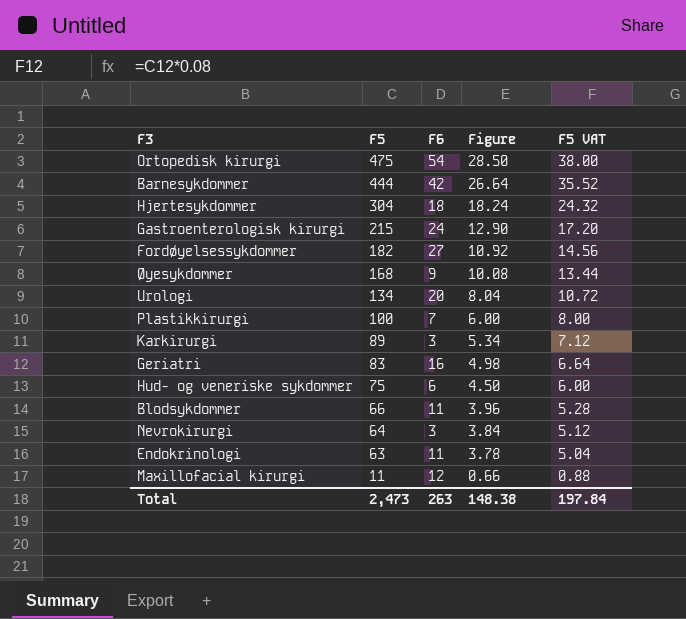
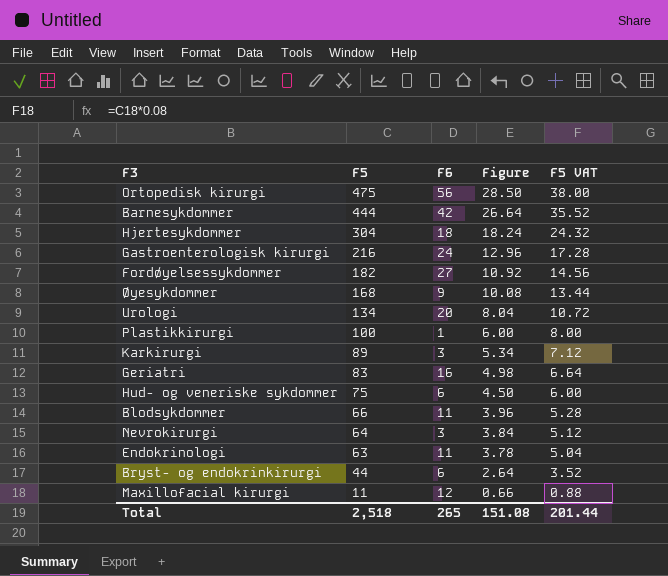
Ortopedisk kirurgi | F6: 54 -> 56
Gastroenterologisk kirurgi | F5: 215 -> 216
Gastroenterologisk kirurgi | Figure: 12.90 -> 12.96
Gastroenterologisk kirurgi | F5 VAT: 17.20 -> 17.28
Plastikkirurgi | F6: 7 -> 1
row Bryst- og endokrinkirurgi: none -> 44 | 6 | 2.64 | 3.52
Total | F5: 2,473 -> 2,518
Total | F6: 263 -> 265
Total | Figure: 148.38 -> 151.08
Total | F5 VAT: 197.84 -> 201.44

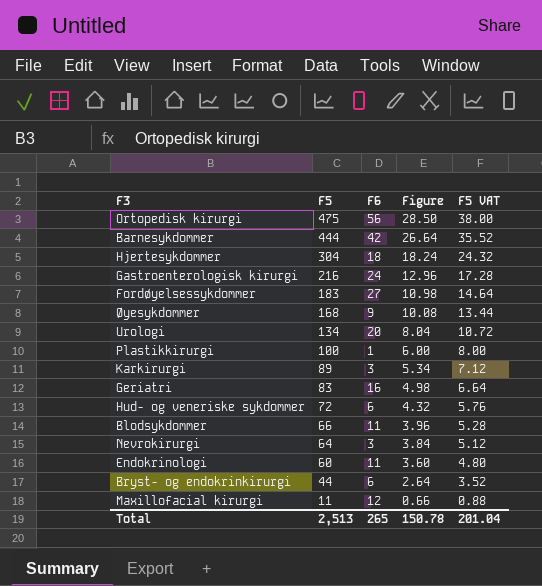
Fordøyelsessykdommer | F5: 182 -> 183
Fordøyelsessykdommer | Figure: 10.92 -> 10.98
Fordøyelsessykdommer | F5 VAT: 14.56 -> 14.64
Hud- og veneriske sykdommer | F5: 75 -> 72
Hud- og veneriske sykdommer | Figure: 4.50 -> 4.32
Hud- og veneriske sykdommer | F5 VAT: 6.00 -> 5.76
Endokrinologi | F5: 63 -> 60
Endokrinologi | Figure: 3.78 -> 3.60
Endokrinologi | F5 VAT: 5.04 -> 4.80
Total | F5: 2,518 -> 2,513
Total | Figure: 151.08 -> 150.78
Total | F5 VAT: 201.44 -> 201.04

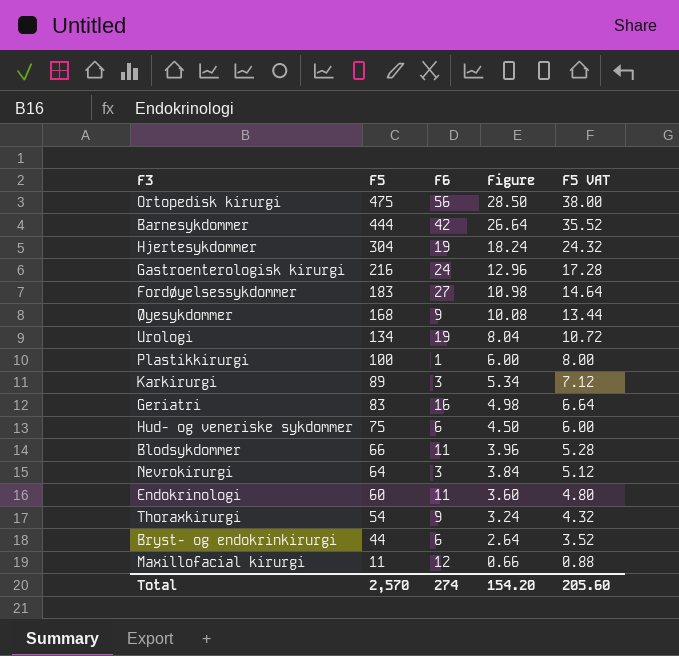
Hjertesykdommer | F6: 18 -> 19
Urologi | F6: 20 -> 19
Hud- og veneriske sykdommer | F5: 72 -> 75
Hud- og veneriske sykdommer | Figure: 4.32 -> 4.50
Hud- og veneriske sykdommer | F5 VAT: 5.76 -> 6.00
row Thoraxkirurgi: none -> 54 | 9 | 3.24 | 4.32
Total | F5: 2,513 -> 2,570
Total | F6: 265 -> 274
Total | Figure: 150.78 -> 154.20
Total | F5 VAT: 201.04 -> 205.60

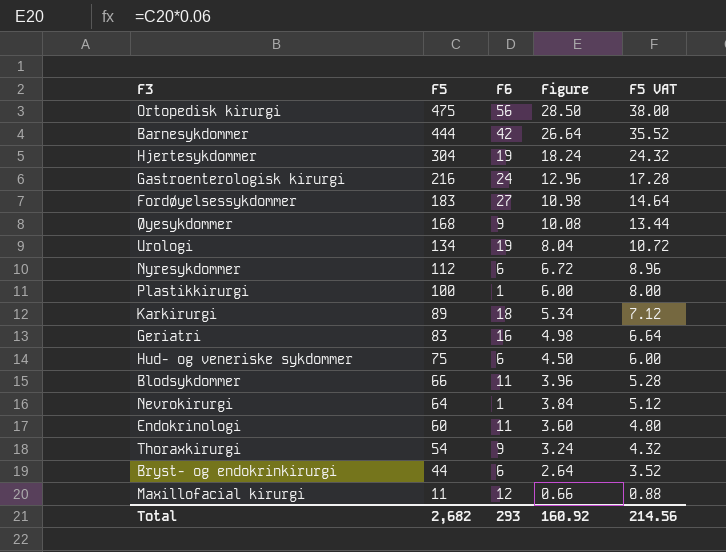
row Nyresykdommer: none -> 112 | 6 | 6.72 | 8.96
Karkirurgi | F6: 3 -> 18
Nevrokirurgi | F6: 3 -> 1
Total | F5: 2,570 -> 2,682
Total | F6: 274 -> 293
Total | Figure: 154.20 -> 160.92
Total | F5 VAT: 205.60 -> 214.56

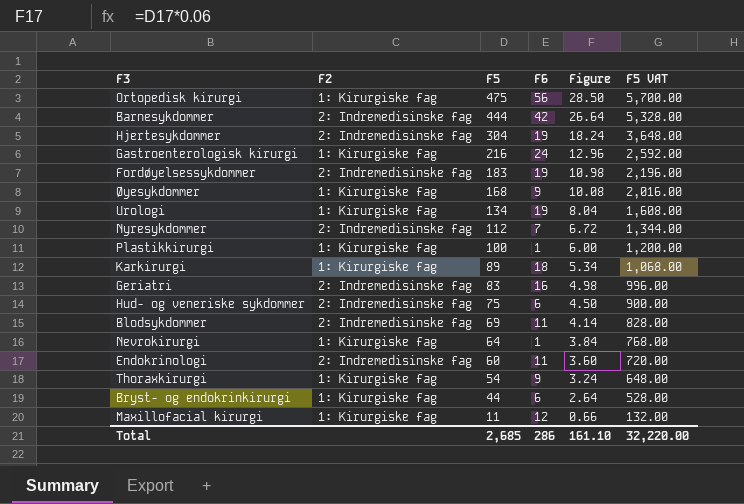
column F2 | position: none -> 2
column F5 VAT | formula: [F5] * 0.08 -> [F5] * 12
Fordøyelsessykdommer | F6: 27 -> 19
Nyresykdommer | F6: 6 -> 7
Blodsykdommer | F5: 66 -> 69
Blodsykdommer | Figure: 3.96 -> 4.14
Total | F5: 2,682 -> 2,685
Total | F6: 293 -> 286
Total | Figure: 160.92 -> 161.10
Total | F5 VAT: 214.56 -> 32,220.00

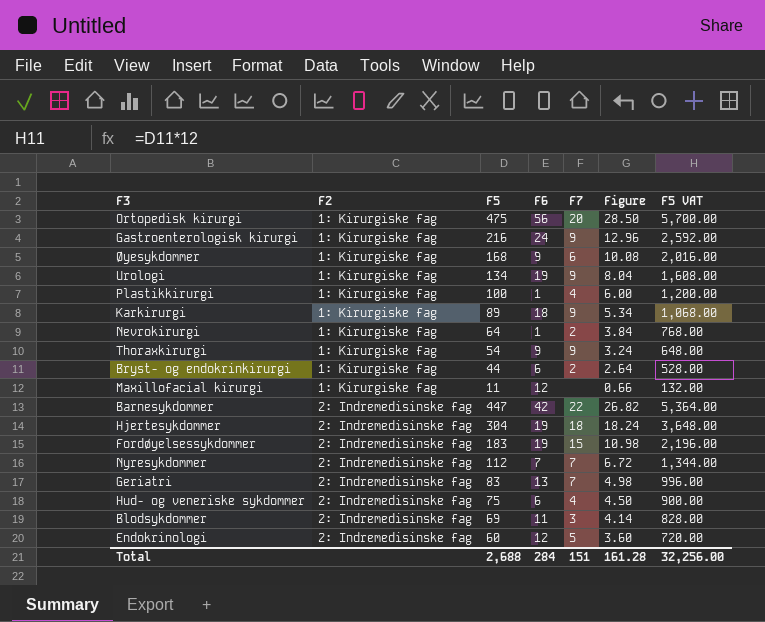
row order: F5 descending -> F2 ascending
column F7 | position: none -> 5
Barnesykdommer | F5: 444 -> 447
Barnesykdommer | Figure: 26.64 -> 26.82
Barnesykdommer | F5 VAT: 5,328.00 -> 5,364.00
Geriatri | F6: 16 -> 13
Endokrinologi | F6: 11 -> 12
Total | F5: 2,685 -> 2,688
Total | F6: 286 -> 284
Total | Figure: 161.10 -> 161.28
Total | F5 VAT: 32,220.00 -> 32,256.00

